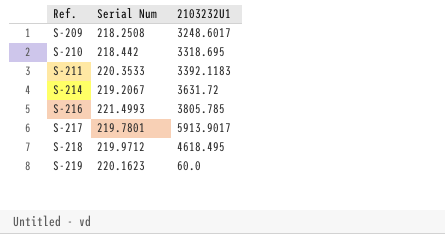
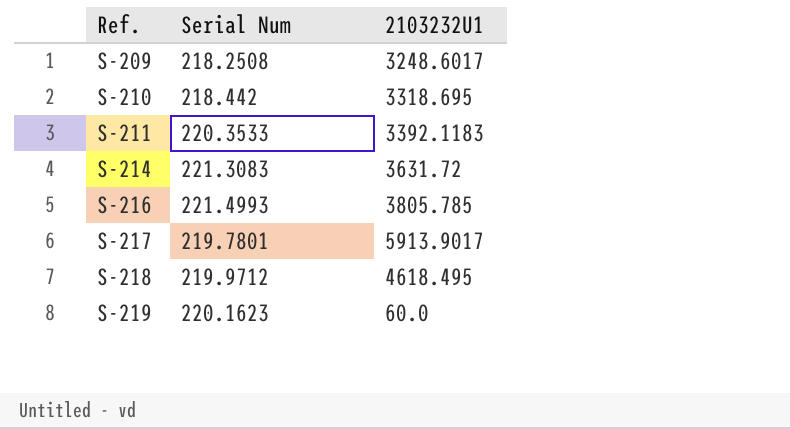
S-214 | Serial Num: 219.2067 -> 221.3083

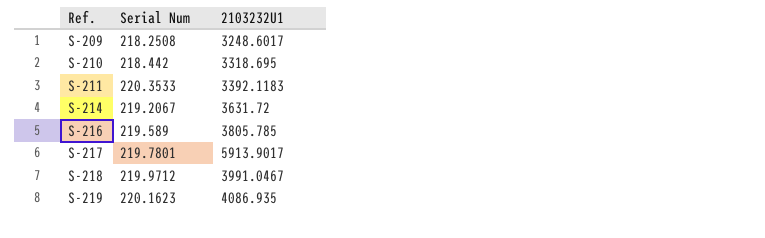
S-214 | Serial Num: 221.3083 -> 219.2067
S-216 | Serial Num: 221.4993 -> 219.589
S-218 | 2103232U1: 4618.495 -> 3991.0467
S-219 | 2103232U1: 60.0 -> 4086.935

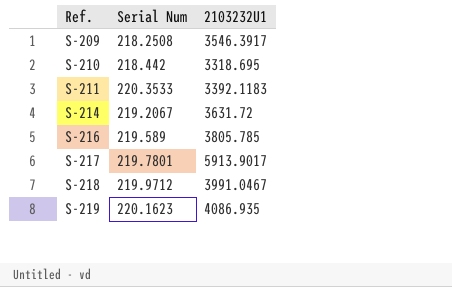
S-209 | 2103232U1: 3248.6017 -> 3546.3917

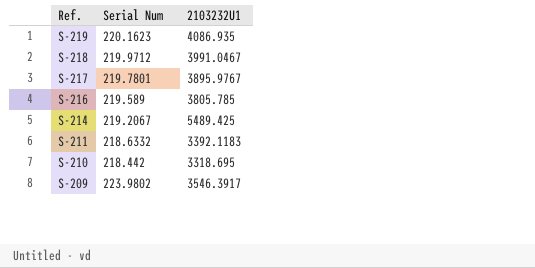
row order: Ref. ascending -> Ref. descending
S-217 | 2103232U1: 5913.9017 -> 3895.9767
S-214 | 2103232U1: 3631.72 -> 5489.425
S-211 | Serial Num: 220.3533 -> 218.6332
S-209 | Serial Num: 218.2508 -> 223.9802

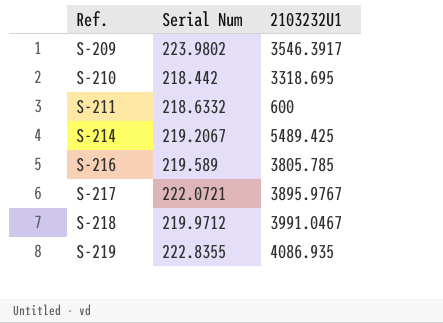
row order: Ref. descending -> Ref. ascending
S-211 | 2103232U1: 3392.1183 -> 600
S-217 | Serial Num: 219.7801 -> 222.0721
S-219 | Serial Num: 220.1623 -> 222.8355

